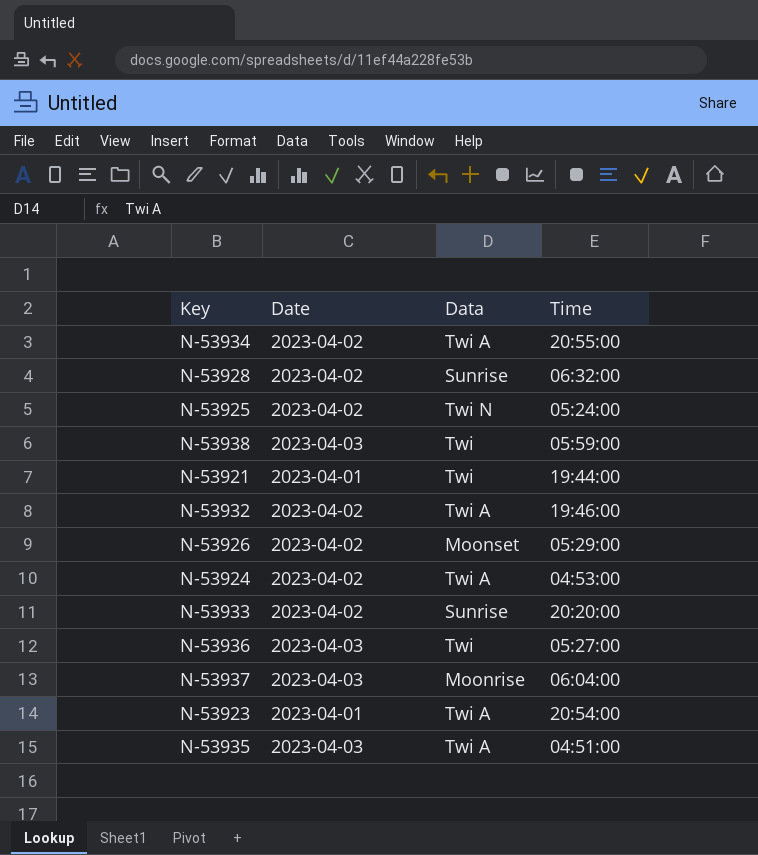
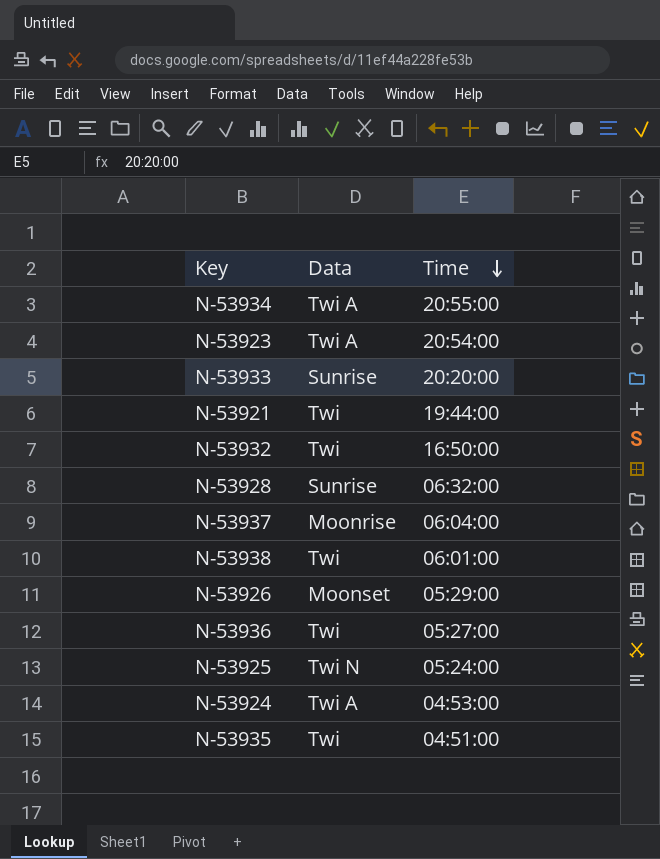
row order: none -> Time descending
column Date | position: 2 -> none
N-53932 | Data: Twi A -> Twi
N-53932 | Time: 19:46:00 -> 16:50:00
N-53938 | Time: 05:59:00 -> 06:01:00
N-53935 | Data: Twi A -> Twi

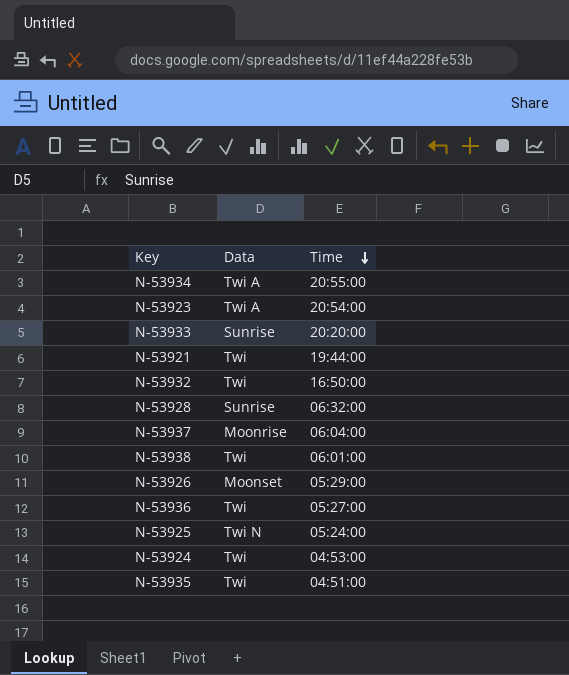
N-53924 | Data: Twi A -> Twi

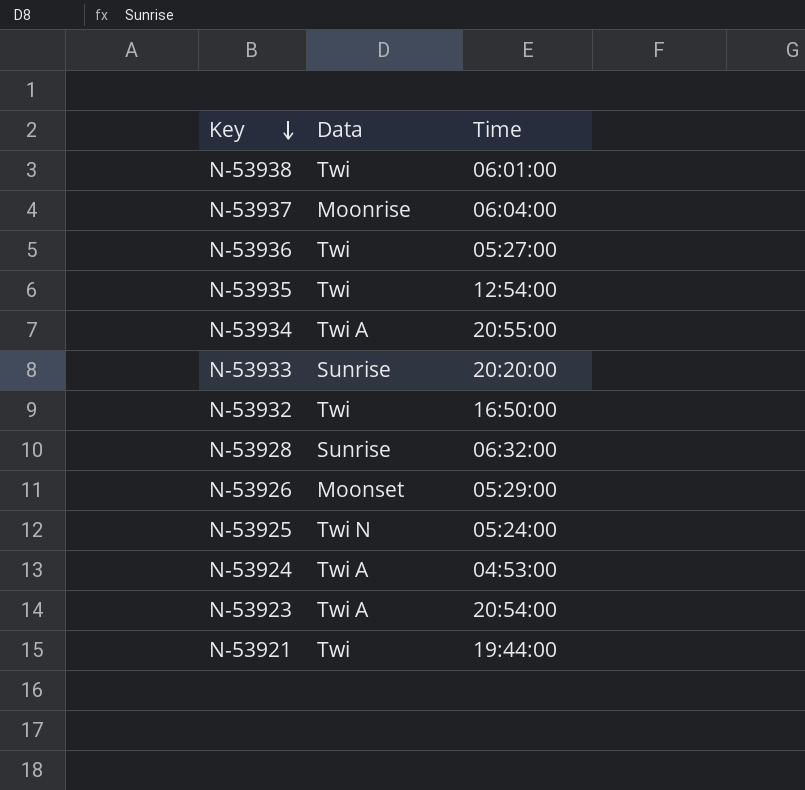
row order: Time descending -> Key descending
N-53935 | Time: 04:51:00 -> 12:54:00
N-53924 | Data: Twi -> Twi A

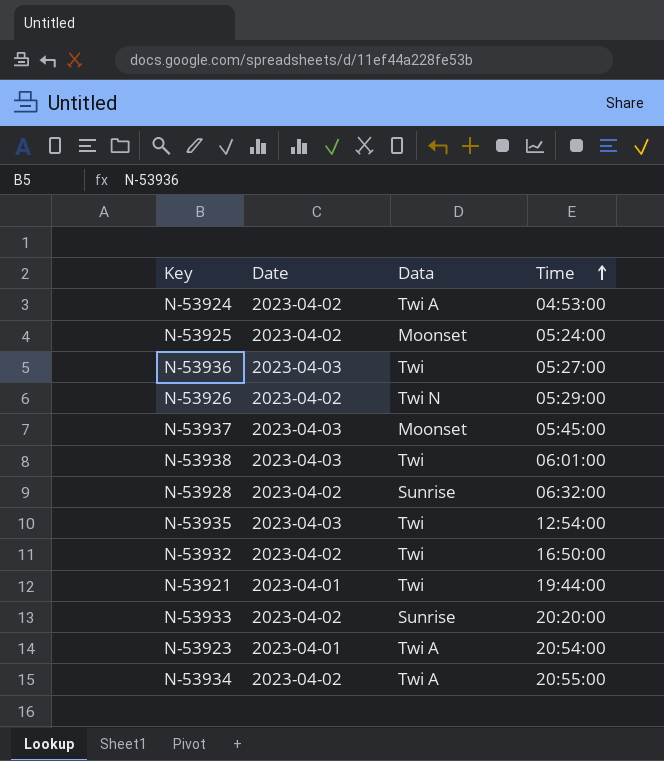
row order: Key descending -> Time ascending
column Date | position: none -> 2
N-53925 | Data: Twi N -> Moonset
N-53926 | Data: Moonset -> Twi N
N-53937 | Data: Moonrise -> Moonset
N-53937 | Time: 06:04:00 -> 05:45:00

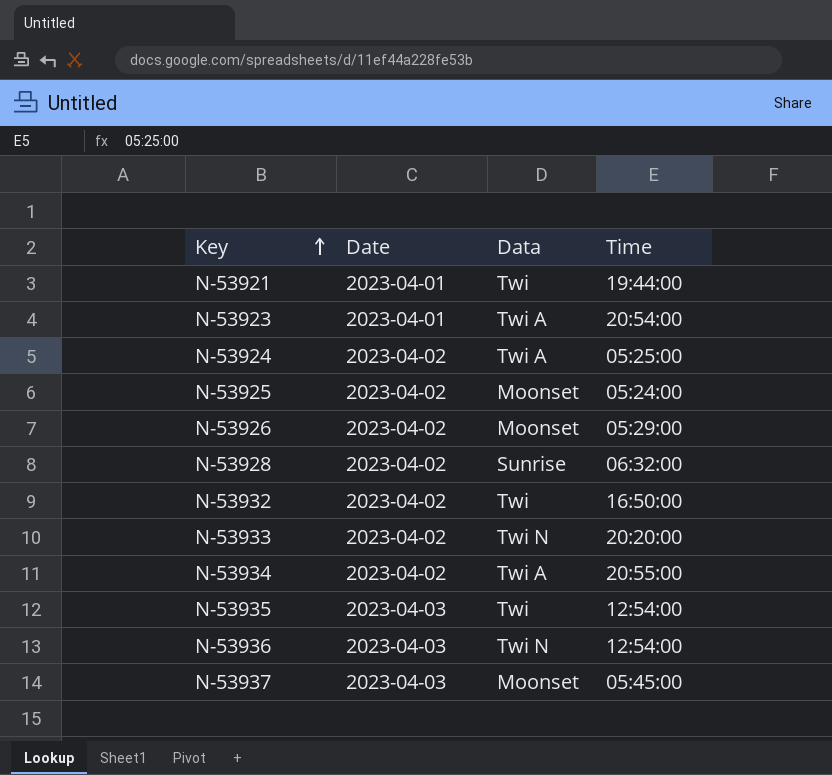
row order: Time ascending -> Key ascending
row N-53938: 2023-04-03 | Twi | 06:01:00 -> none
N-53924 | Time: 04:53:00 -> 05:25:00
N-53926 | Data: Twi N -> Moonset
N-53933 | Data: Sunrise -> Twi N
N-53936 | Data: Twi -> Twi N
N-53936 | Time: 05:27:00 -> 12:54:00

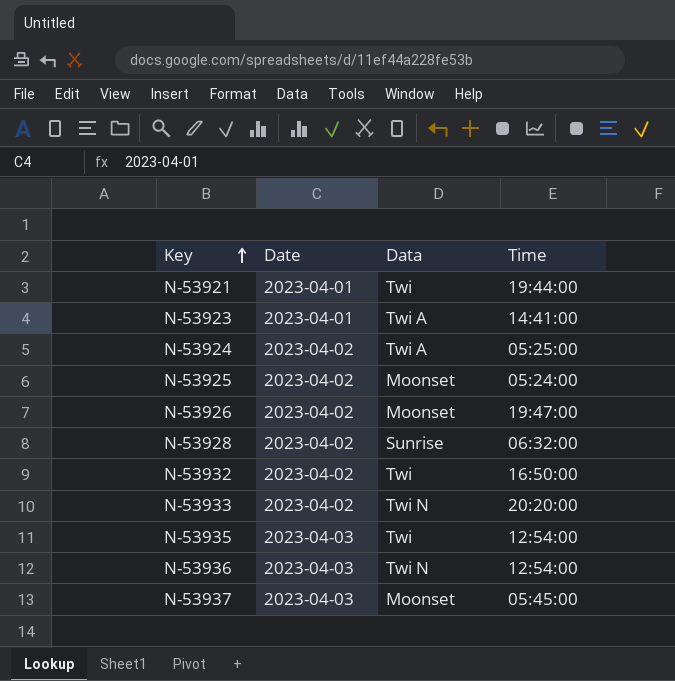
row N-53934: 2023-04-02 | Twi A | 20:55:00 -> none
N-53923 | Time: 20:54:00 -> 14:41:00
N-53926 | Time: 05:29:00 -> 19:47:00

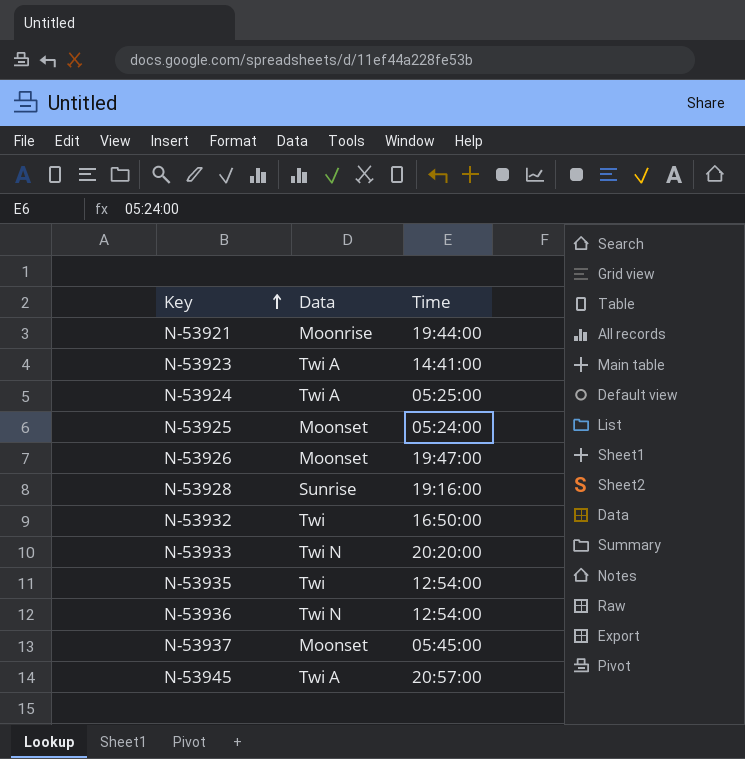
column Date | position: 2 -> none
N-53921 | Data: Twi -> Moonrise
N-53928 | Time: 06:32:00 -> 19:16:00
row N-53945: none -> Twi A | 20:57:00

